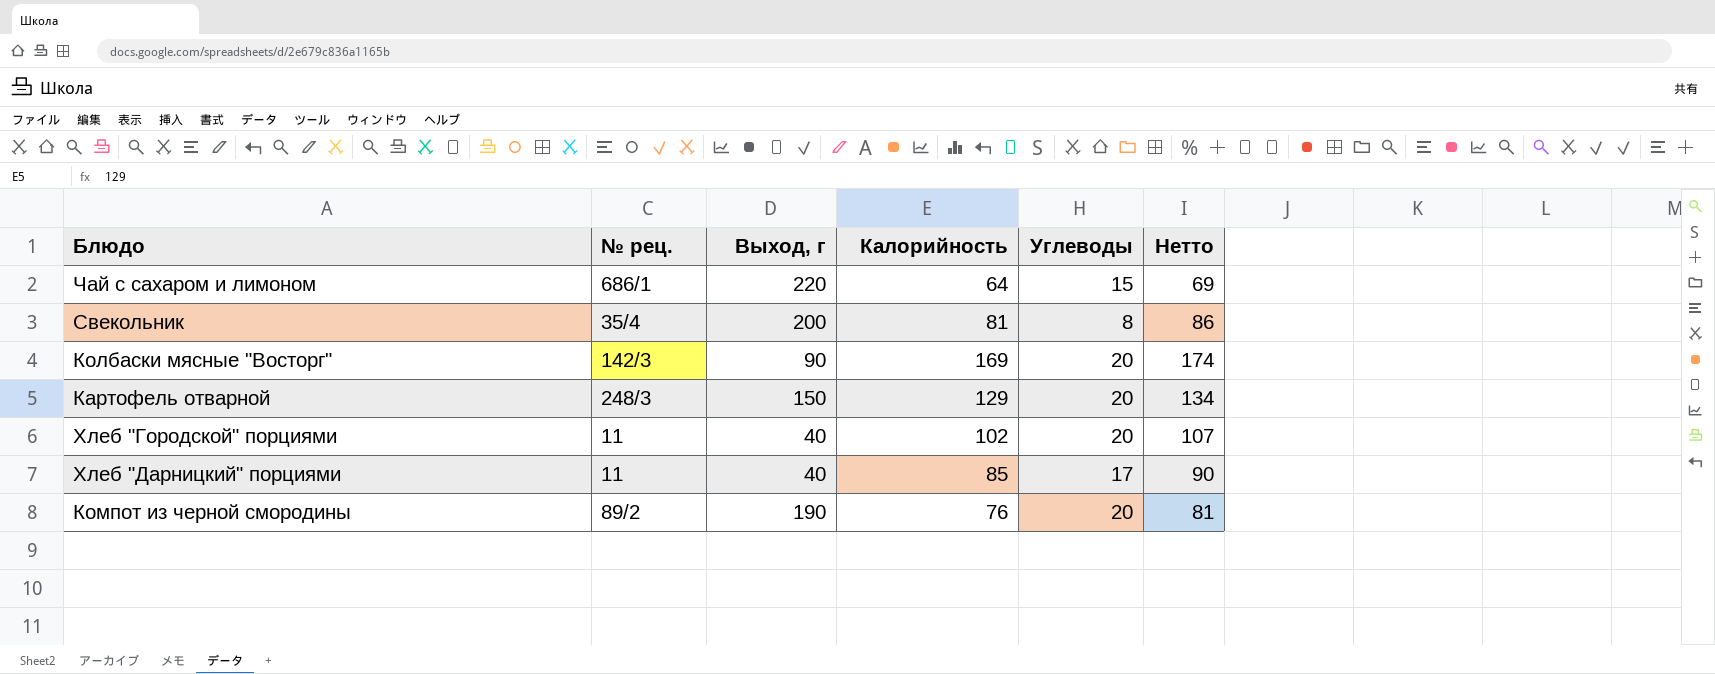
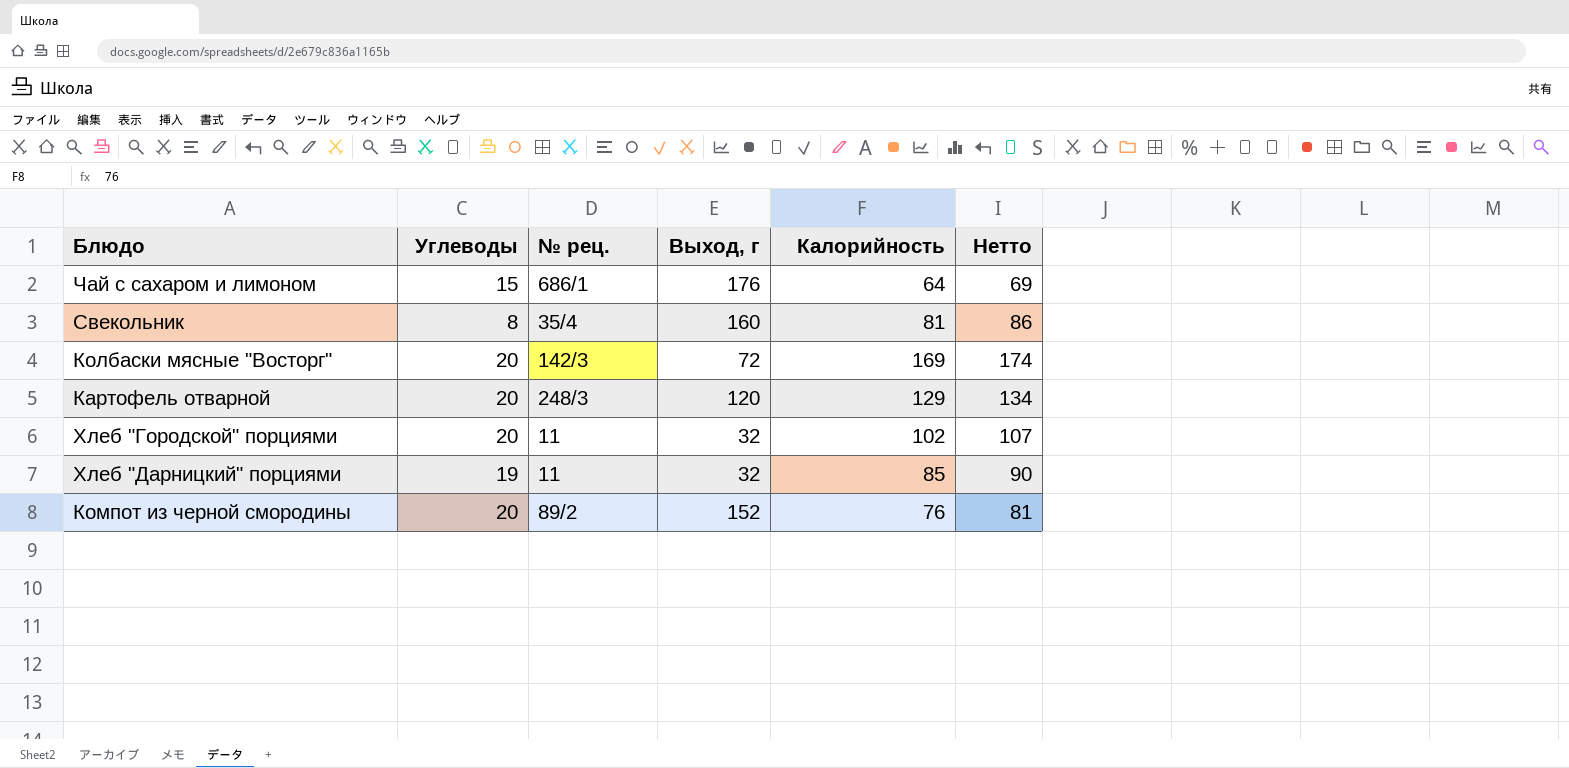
column Углеводы | position: 5 -> 2
Чай с сахаром и лимоном | Выход, г: 220 -> 176
Свекольник | Выход, г: 200 -> 160
Колбаски мясные "Восторг" | Выход, г: 90 -> 72
Картофель отварной | Выход, г: 150 -> 120
Хлеб "Городской" порциями | Выход, г: 40 -> 32
Хлеб "Дарницкий" порциями | Углеводы: 17 -> 19
Хлеб "Дарницкий" порциями | Выход, г: 40 -> 32
Компот из черной смородины | Выход, г: 190 -> 152

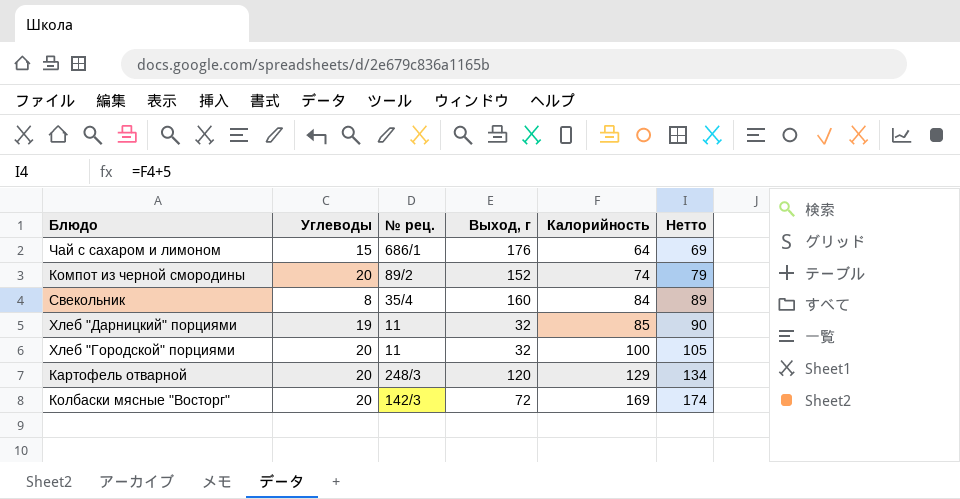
row order: none -> Калорийность ascending
Компот из черной смородины | Калорийность: 76 -> 74
Компот из черной смородины | Нетто: 81 -> 79
Свекольник | Калорийность: 81 -> 84
Свекольник | Нетто: 86 -> 89
Хлеб "Городской" порциями | Калорийность: 102 -> 100
Хлеб "Городской" порциями | Нетто: 107 -> 105

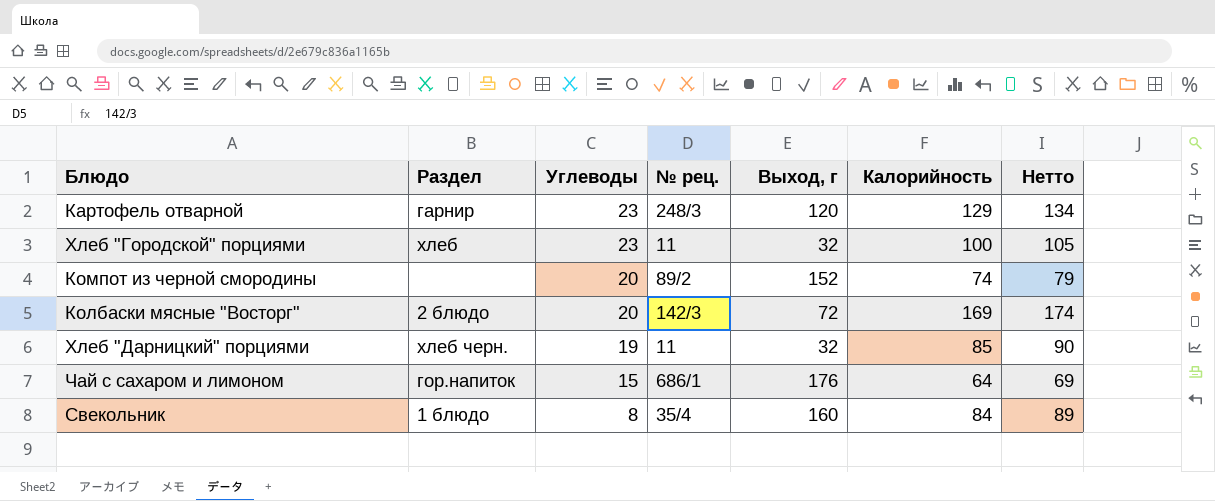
row order: Калорийность ascending -> Углеводы descending
column Раздел | position: none -> 2
Картофель отварной | Углеводы: 20 -> 23
Хлеб "Городской" порциями | Углеводы: 20 -> 23

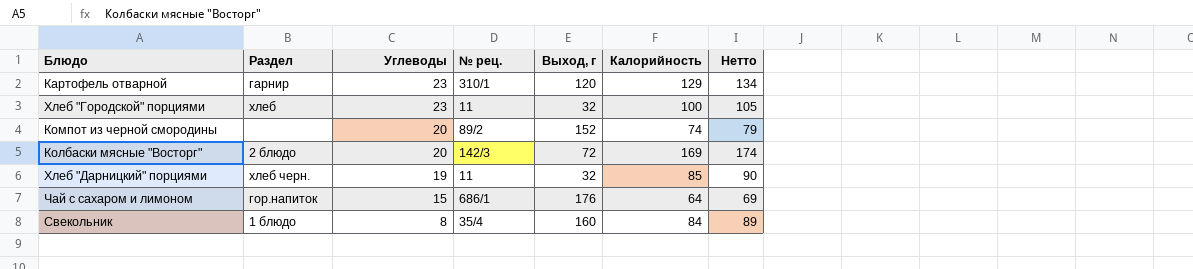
Картофель отварной | № рец.: 248/3 -> 310/1

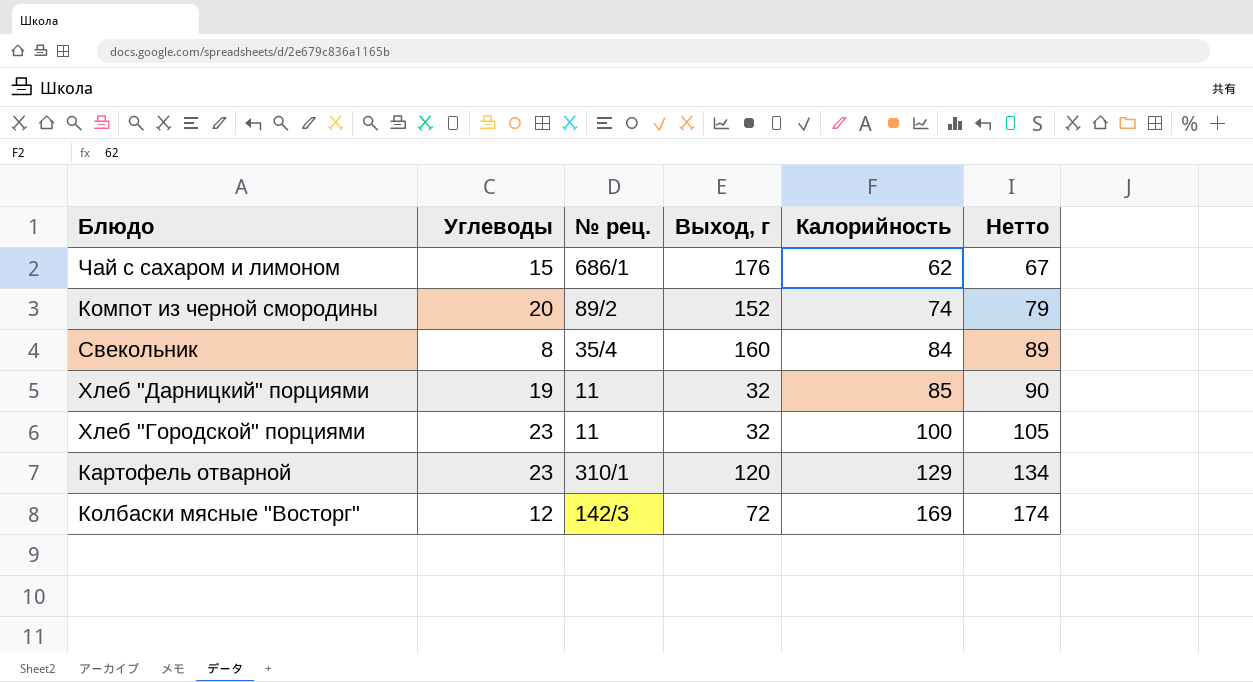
row order: Углеводы descending -> Калорийность ascending
column Раздел | position: 2 -> none
Чай с сахаром и лимоном | Калорийность: 64 -> 62
Чай с сахаром и лимоном | Нетто: 69 -> 67
Колбаски мясные "Восторг" | Углеводы: 20 -> 12

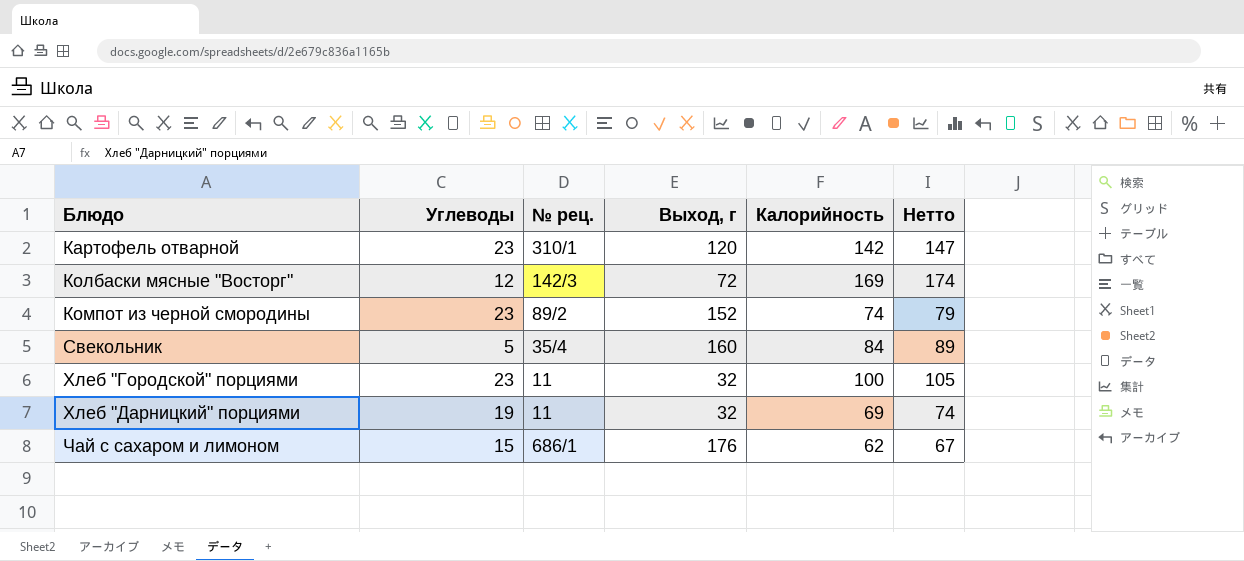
row order: Калорийность ascending -> Блюдо ascending
Картофель отварной | Калорийность: 129 -> 142
Картофель отварной | Нетто: 134 -> 147
Компот из черной смородины | Углеводы: 20 -> 23
Свекольник | Углеводы: 8 -> 5
Хлеб "Дарницкий" порциями | Калорийность: 85 -> 69
Хлеб "Дарницкий" порциями | Нетто: 90 -> 74

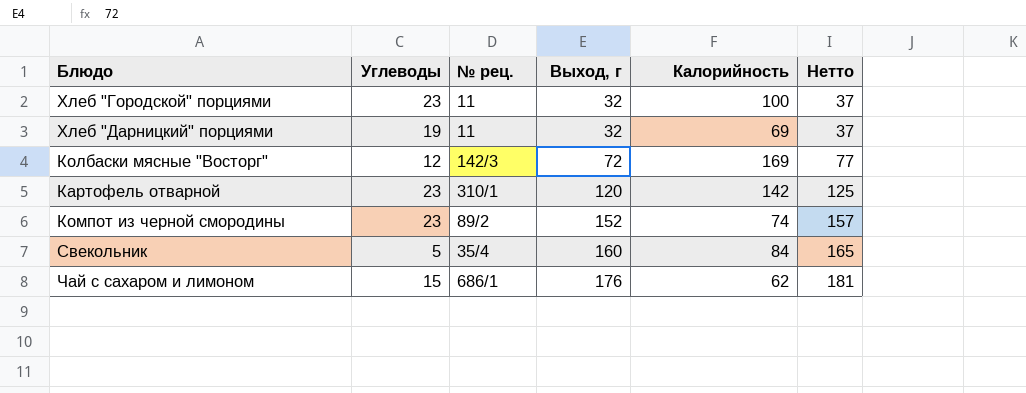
row order: Блюдо ascending -> Выход, г ascending
column Нетто | formula: [Калорийность] + 5 -> [Выход, г] + 5

